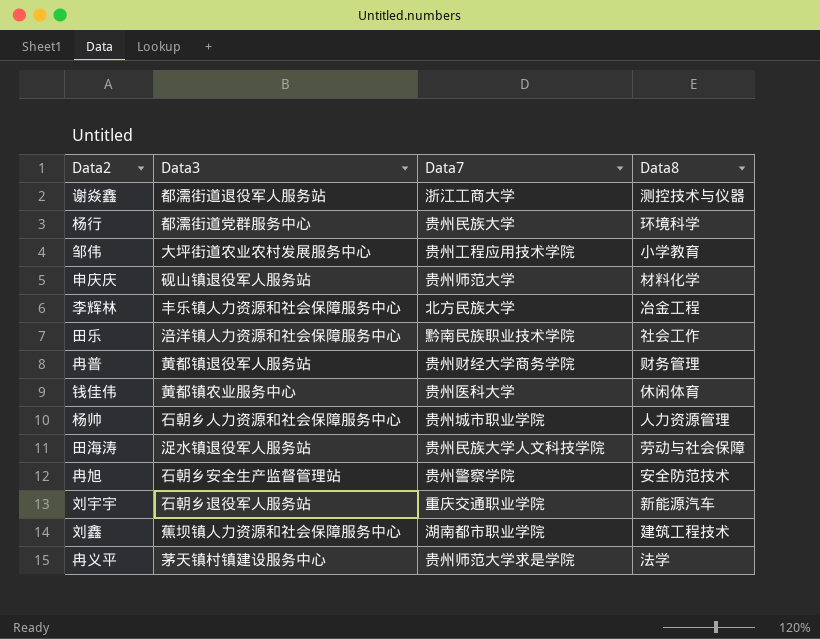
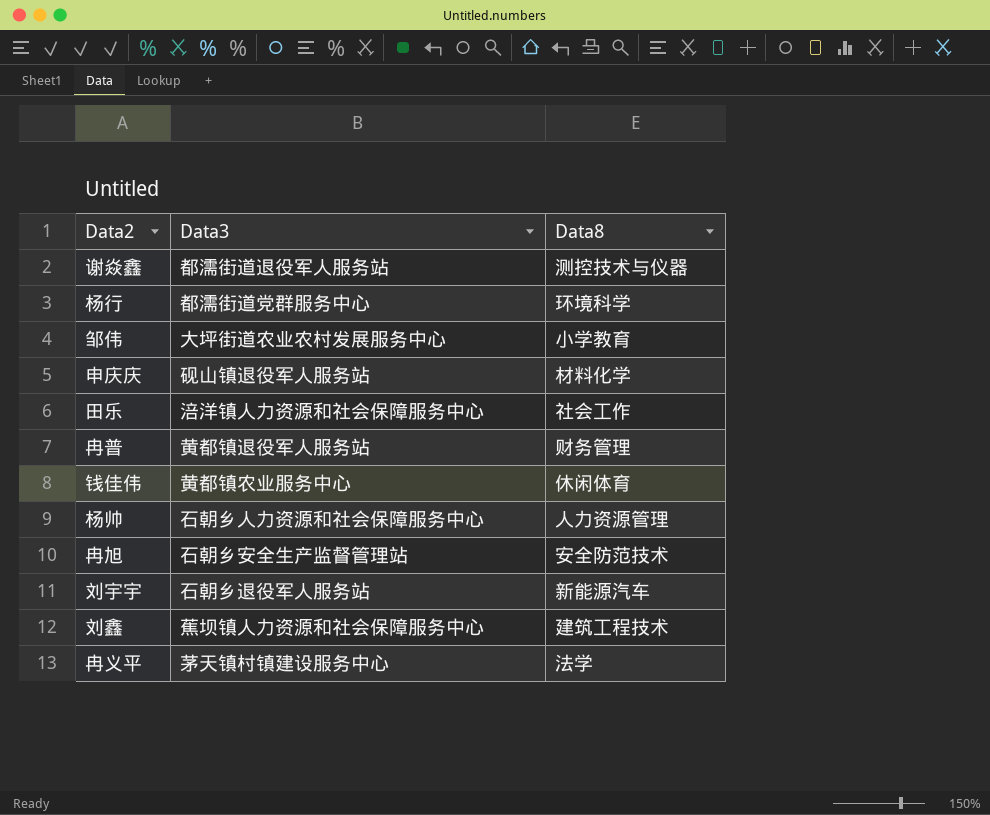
column Data7 | position: 3 -> none
row 李辉林: 丰乐镇人力资源和社会保障服务中心 | 北方民族大学 | 冶金工程 -> none
row 田海涛: 浞水镇退役军人服务站 | 贵州民族大学人文科技学院 | 劳动与社会保障 -> none

